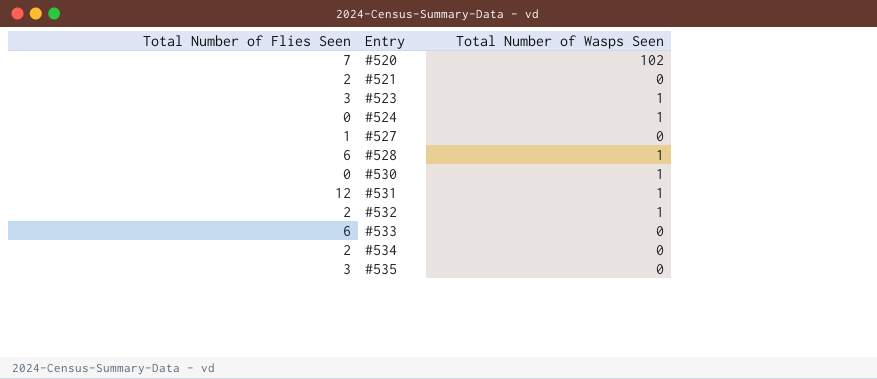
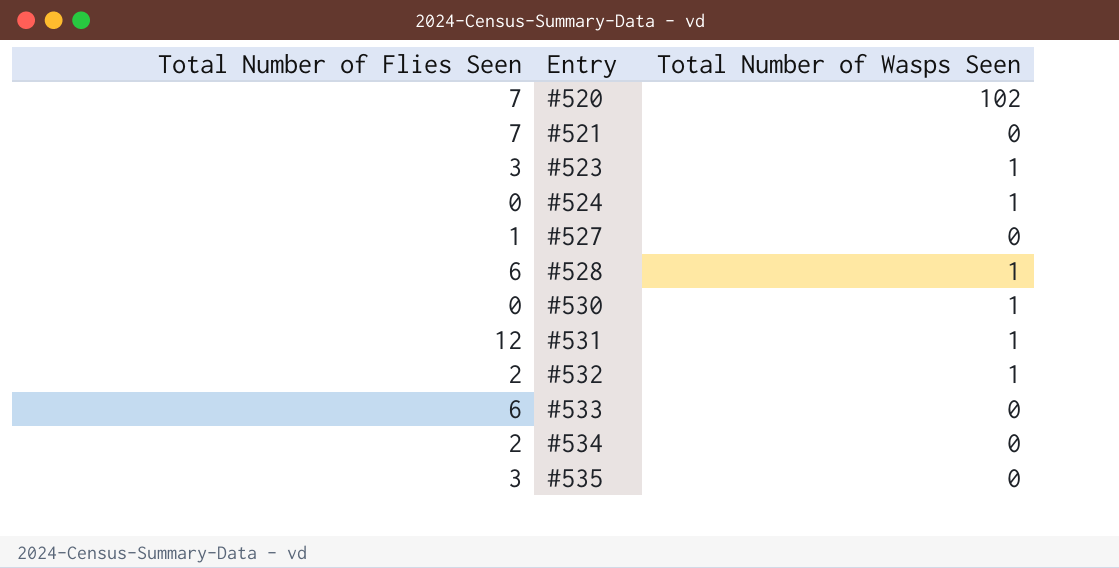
#521 | Total Number of Flies Seen: 2 -> 7

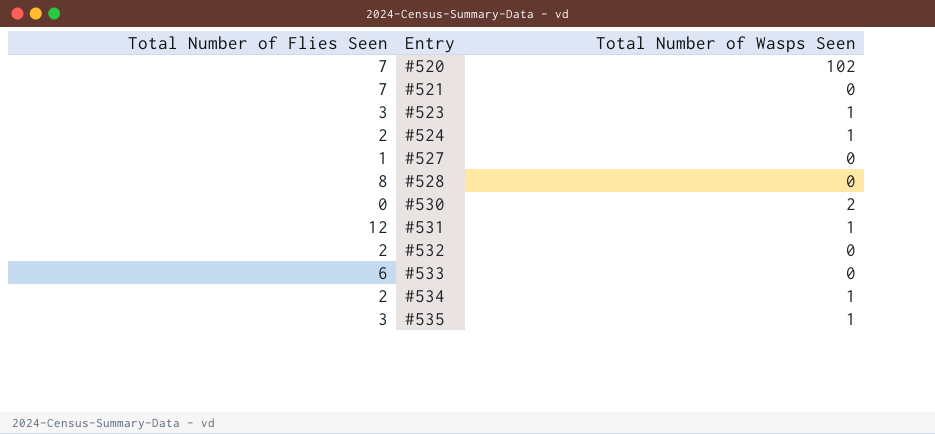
#524 | Total Number of Flies Seen: 0 -> 2
#528 | Total Number of Flies Seen: 6 -> 8
#528 | Total Number of Wasps Seen: 1 -> 0
#530 | Total Number of Wasps Seen: 1 -> 2
#532 | Total Number of Wasps Seen: 1 -> 0
#534 | Total Number of Wasps Seen: 0 -> 1
#535 | Total Number of Wasps Seen: 0 -> 1

